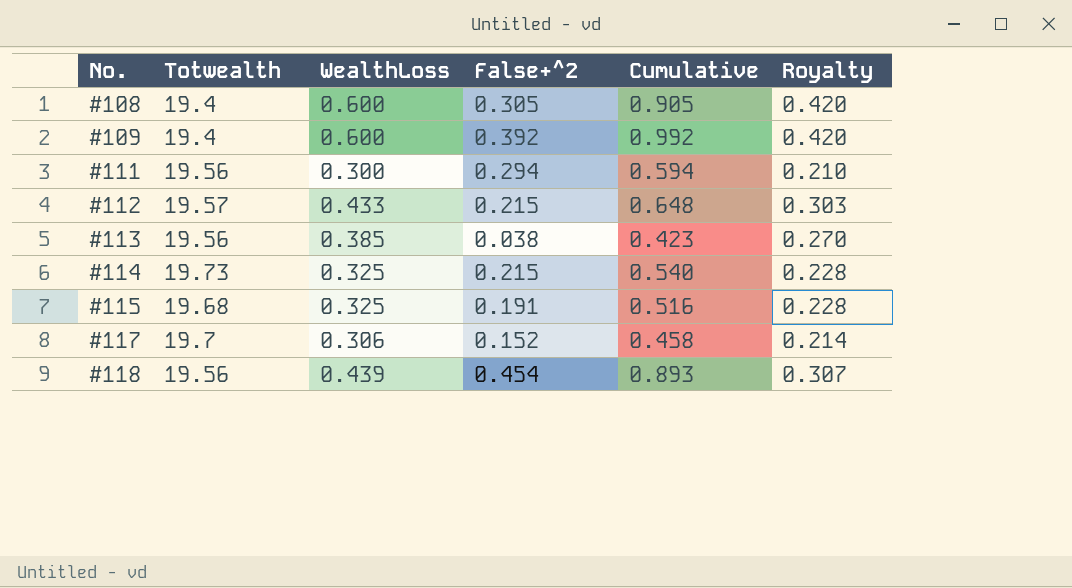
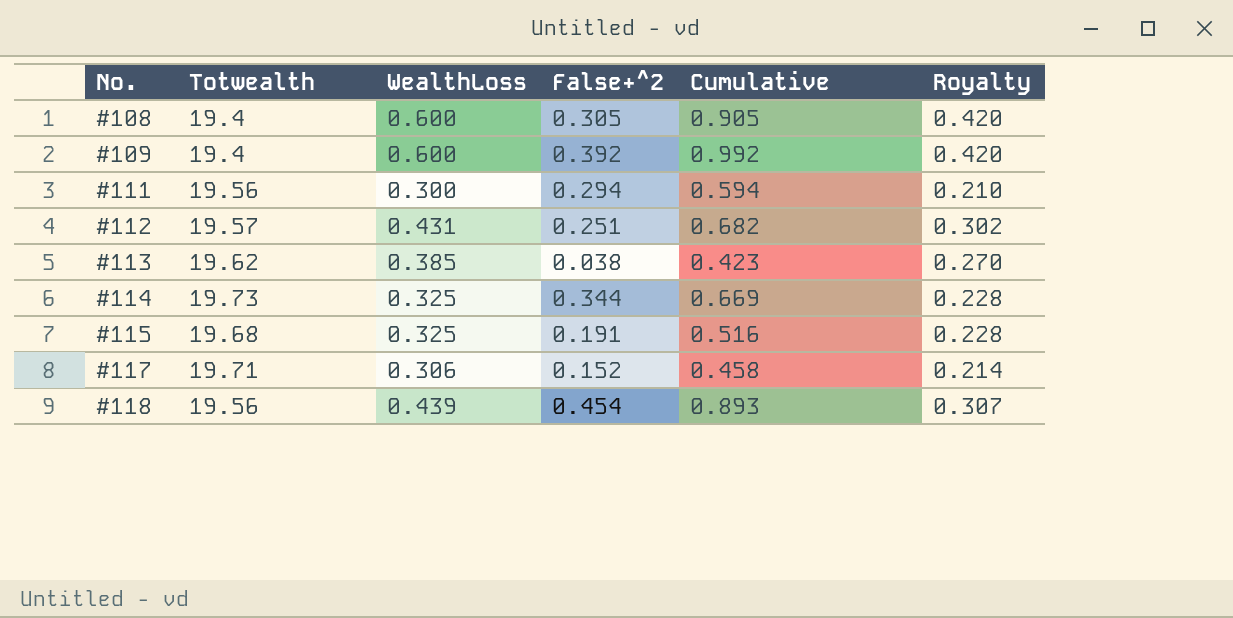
#112 | WealthLoss: 0.433 -> 0.431
#112 | False+^2: 0.215 -> 0.251
#112 | Cumulative: 0.648 -> 0.682
#112 | Royalty: 0.303 -> 0.302
#113 | Totwealth: 19.56 -> 19.62
#114 | False+^2: 0.215 -> 0.344
#114 | Cumulative: 0.540 -> 0.669
#117 | Totwealth: 19.7 -> 19.71

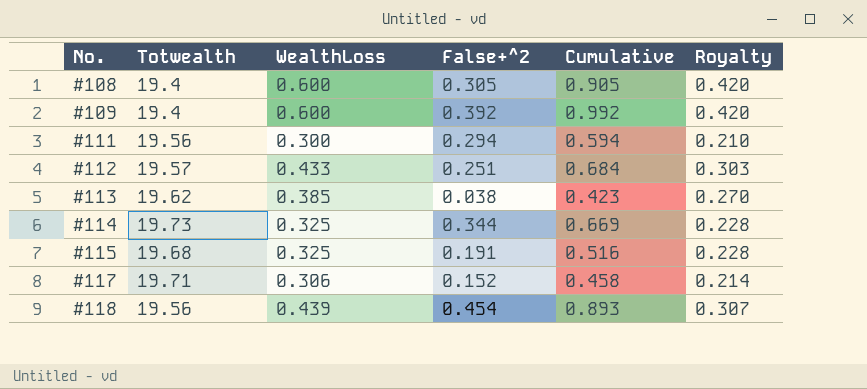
#112 | WealthLoss: 0.431 -> 0.433
#112 | Cumulative: 0.682 -> 0.684
#112 | Royalty: 0.302 -> 0.303

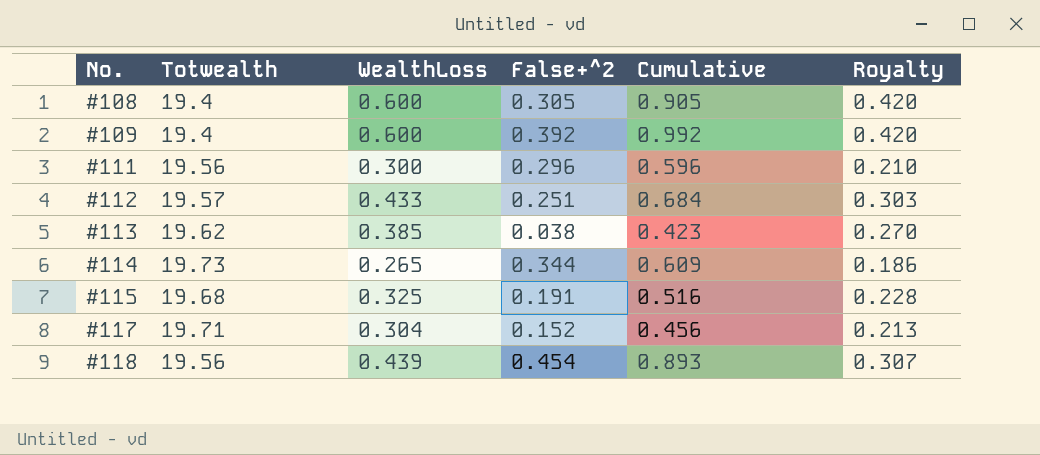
#111 | False+^2: 0.294 -> 0.296
#111 | Cumulative: 0.594 -> 0.596
#114 | WealthLoss: 0.325 -> 0.265
#114 | Cumulative: 0.669 -> 0.609
#114 | Royalty: 0.228 -> 0.186
#117 | WealthLoss: 0.306 -> 0.304
#117 | Cumulative: 0.458 -> 0.456
#117 | Royalty: 0.214 -> 0.213

